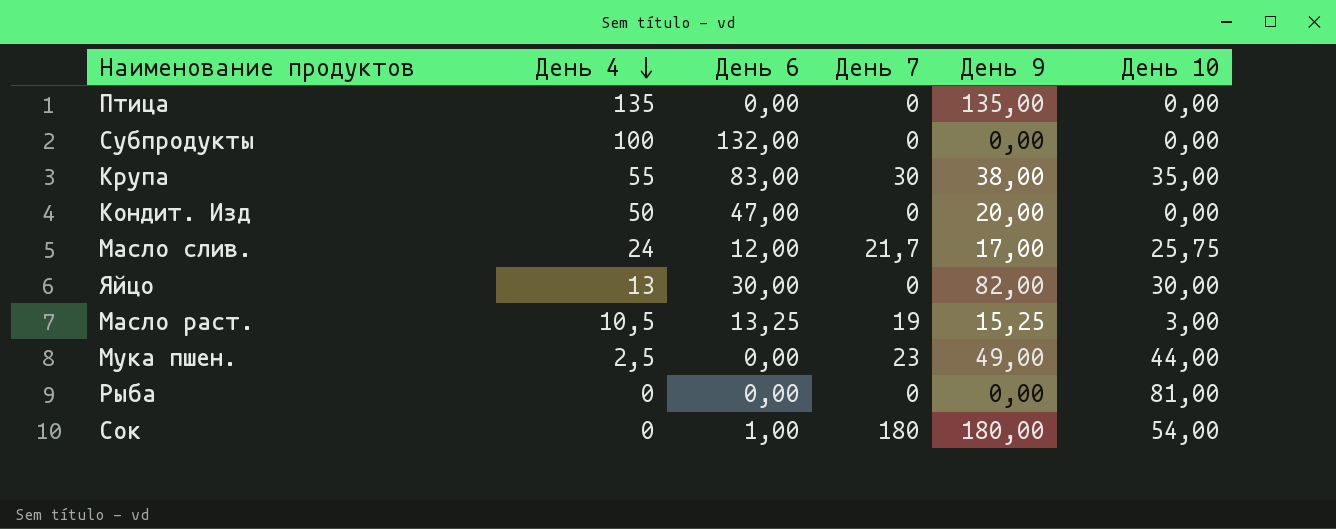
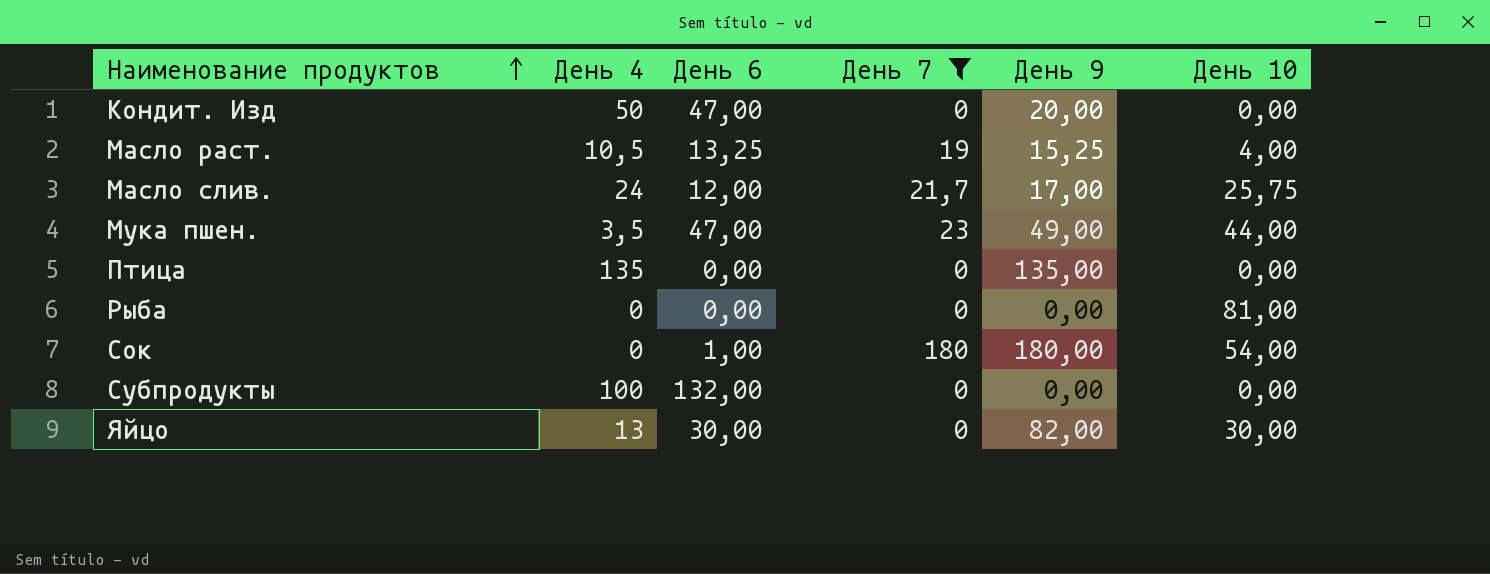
filter: none -> День 7 != 30
row order: День 4 descending -> Наименование продуктов ascending
Масло раст. | День 10: 3,00 -> 4,00
Мука пшен. | День 4: 2,5 -> 3,5
Мука пшен. | День 6: 0,00 -> 47,00

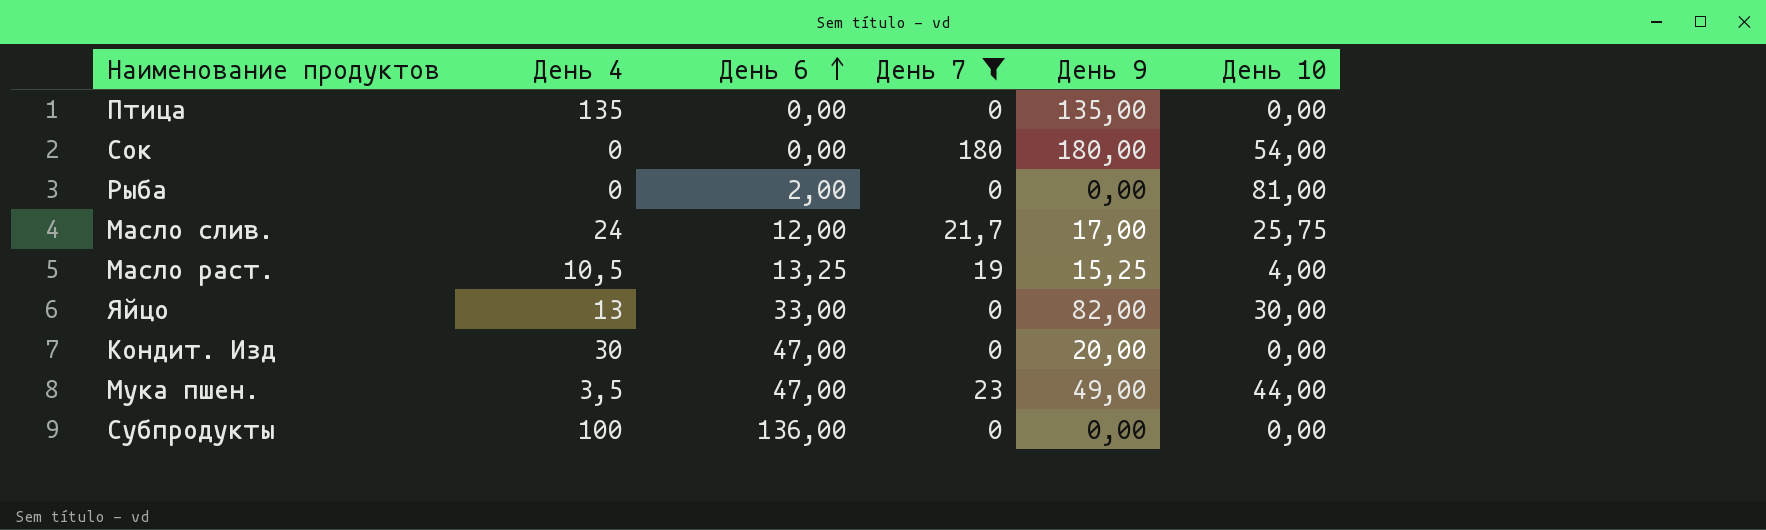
row order: Наименование продуктов ascending -> День 6 ascending
Сок | День 6: 1,00 -> 0,00
Рыба | День 6: 0,00 -> 2,00
Яйцо | День 6: 30,00 -> 33,00
Кондит. Изд | День 4: 50 -> 30
Субпродукты | День 6: 132,00 -> 136,00

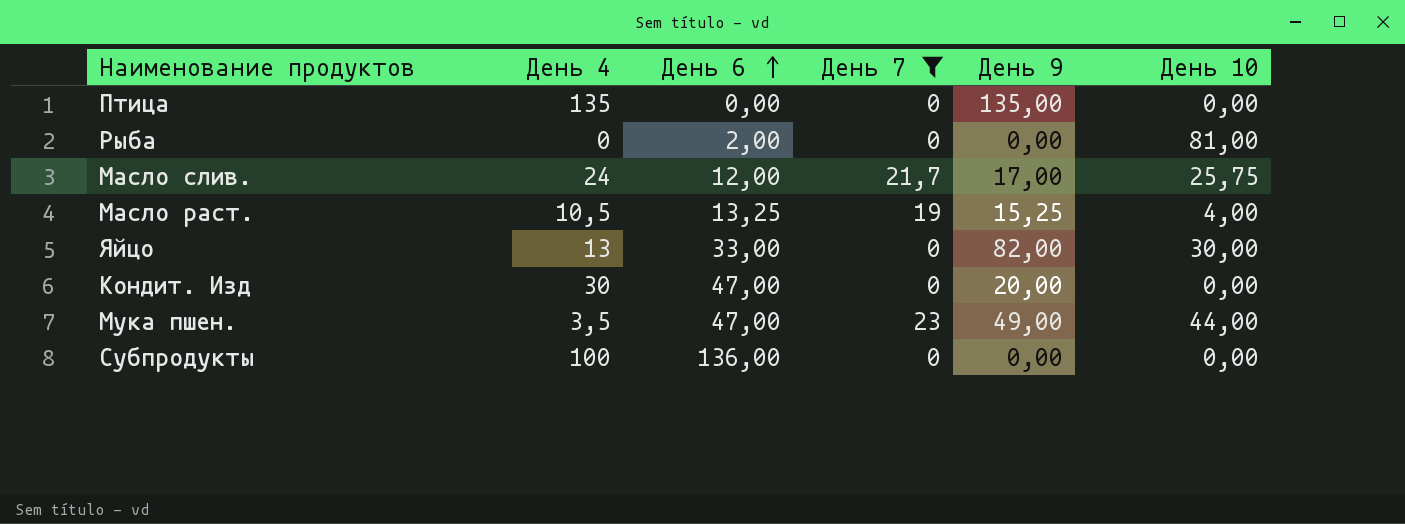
row Сок: 0 | 0,00 | 180 | 180,00 | 54,00 -> none

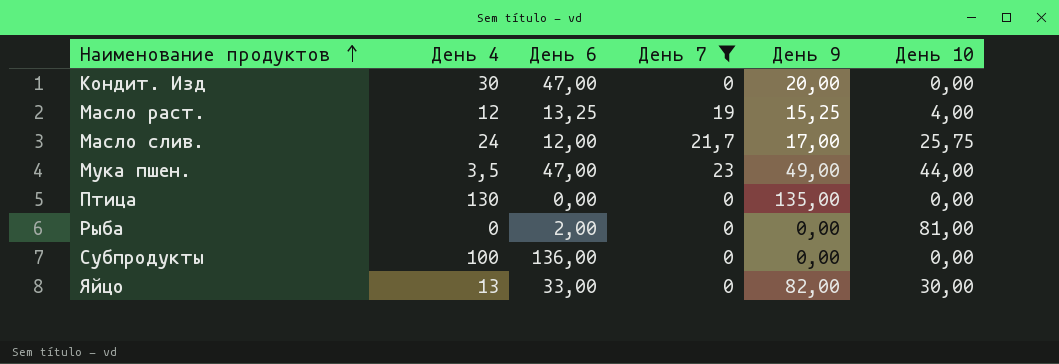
row order: День 6 ascending -> Наименование продуктов ascending
Масло раст. | День 4: 10,5 -> 12
Птица | День 4: 135 -> 130

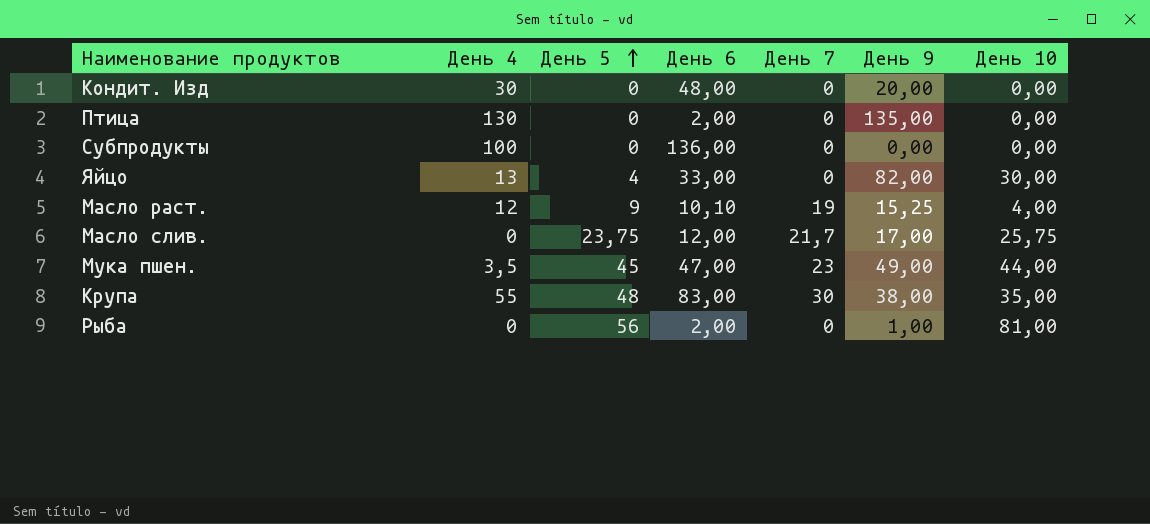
filter: День 7 != 30 -> none
row order: Наименование продуктов ascending -> День 5 ascending
column День 5 | position: none -> 3
Кондит. Изд | День 6: 47,00 -> 48,00
Птица | День 6: 0,00 -> 2,00
Масло раст. | День 6: 13,25 -> 10,10
Масло слив. | День 4: 24 -> 0
Рыба | День 9: 0,00 -> 1,00

